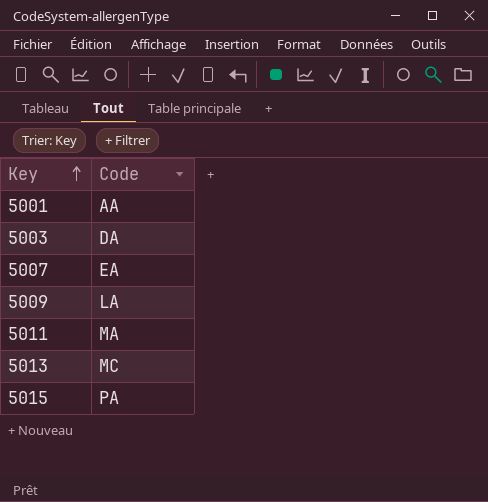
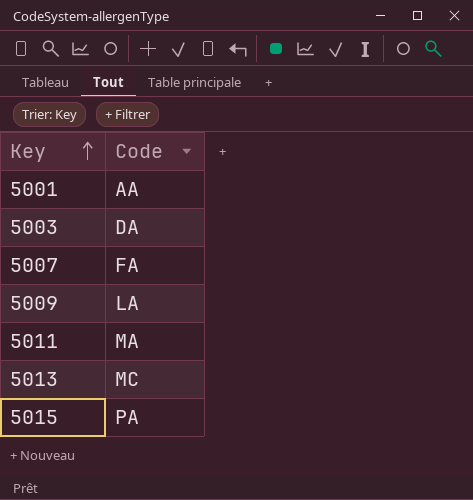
5007 | Code: EA -> FA

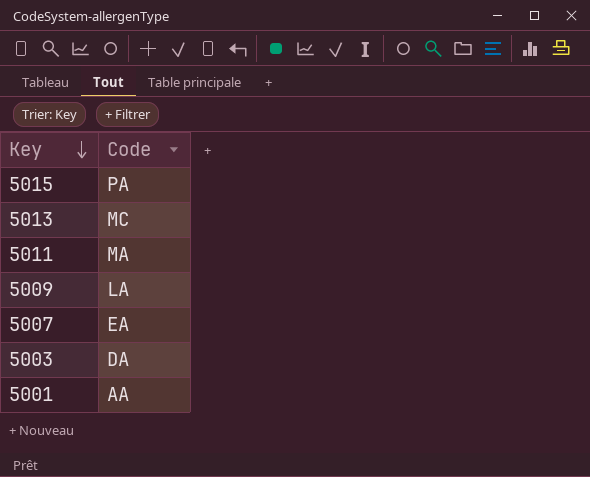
row order: Key ascending -> Key descending
5007 | Code: FA -> EA

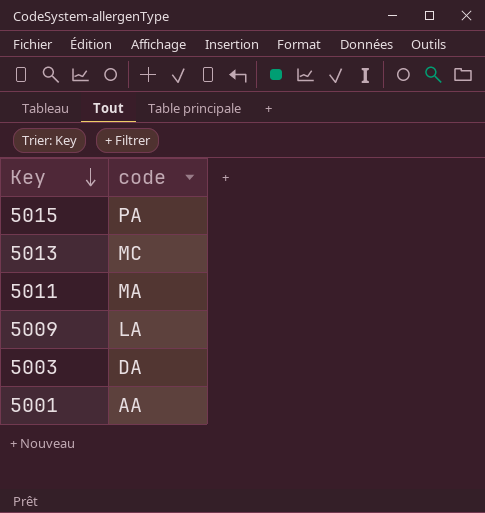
column name: Code -> code
row 5007: EA -> none

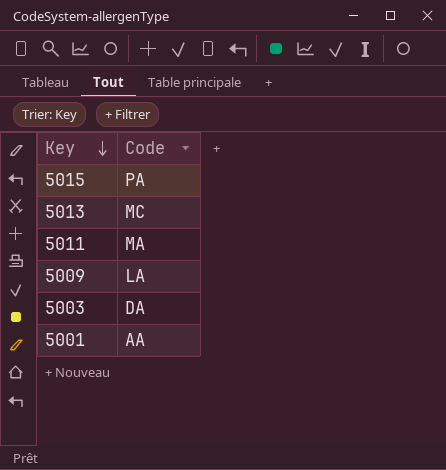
column name: code -> Code

